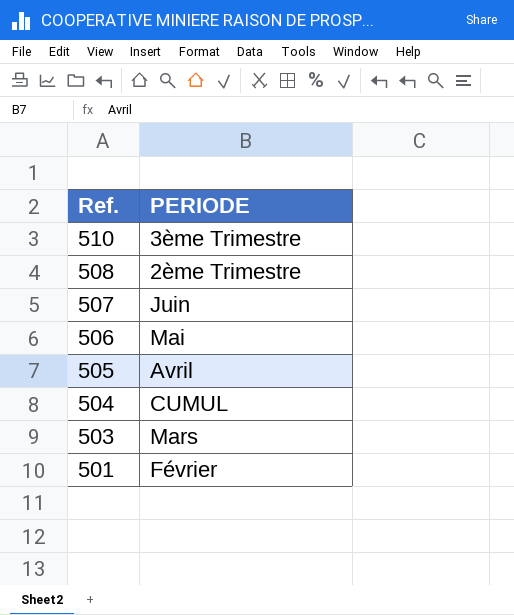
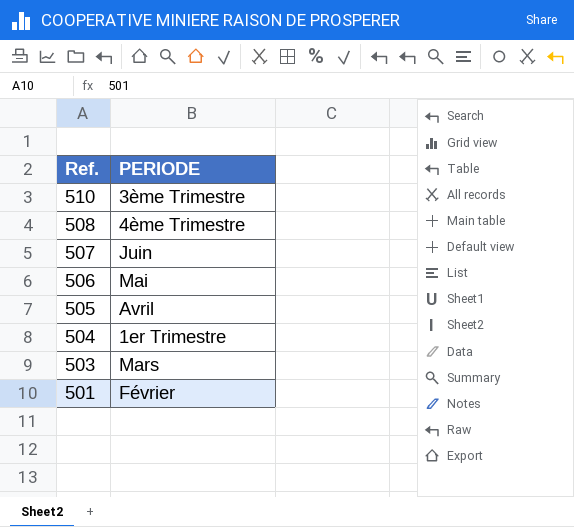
508 | PERIODE: 2ème Trimestre -> 4ème Trimestre
504 | PERIODE: CUMUL -> 1er Trimestre

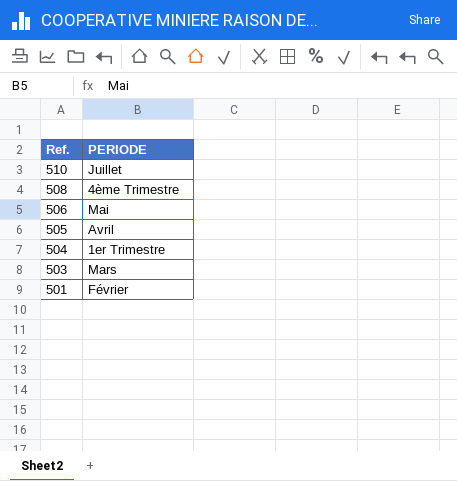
row 507: Juin -> none
510 | PERIODE: 3ème Trimestre -> Juillet

